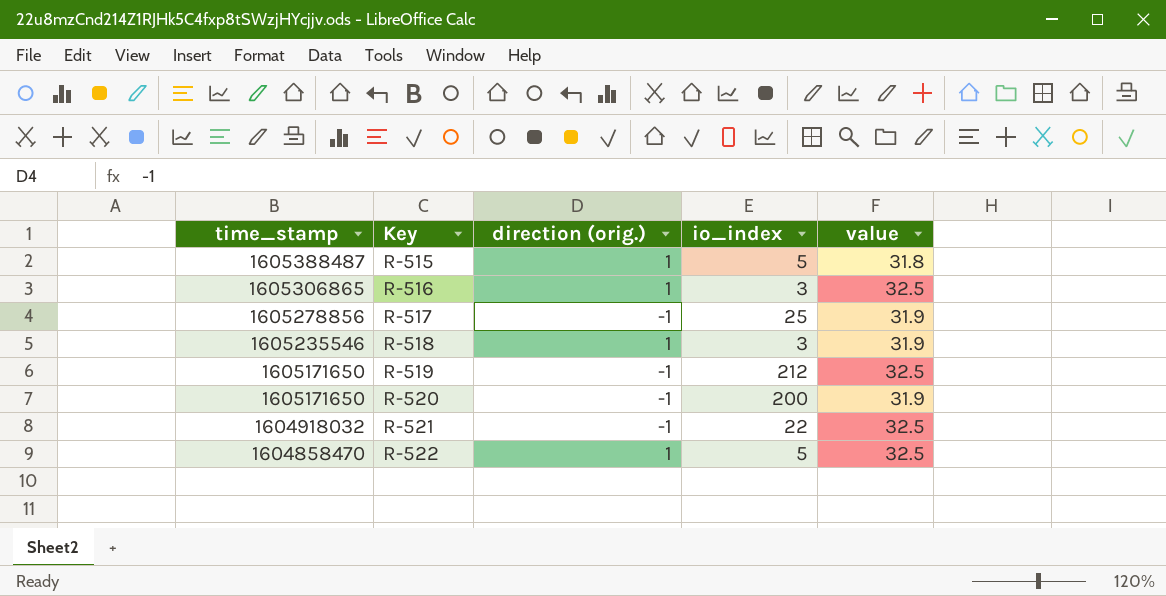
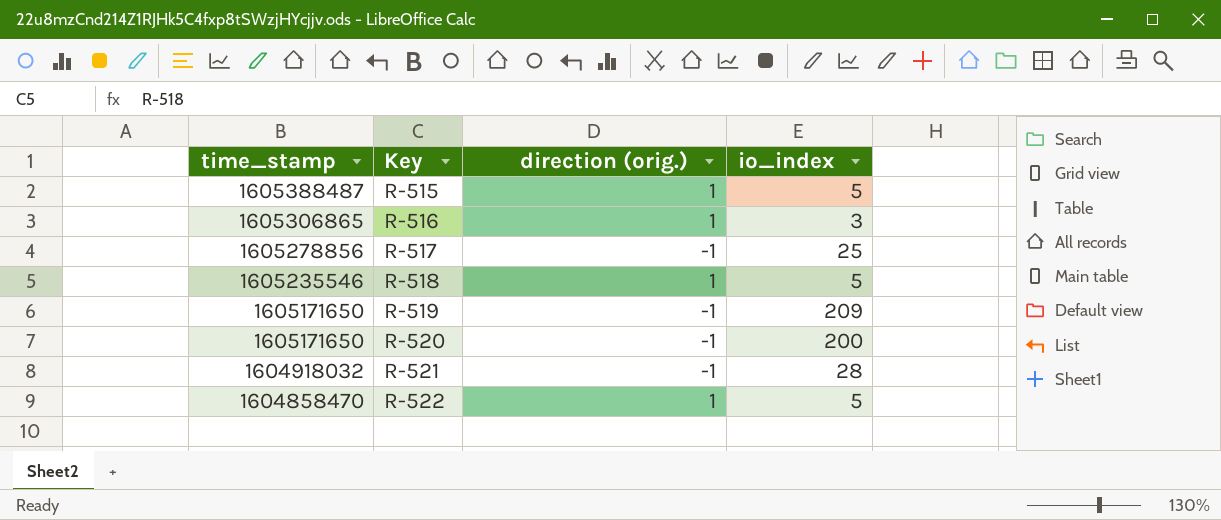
column value | position: 5 -> none
R-518 | io_index: 3 -> 5
R-519 | io_index: 212 -> 209
R-521 | io_index: 22 -> 28

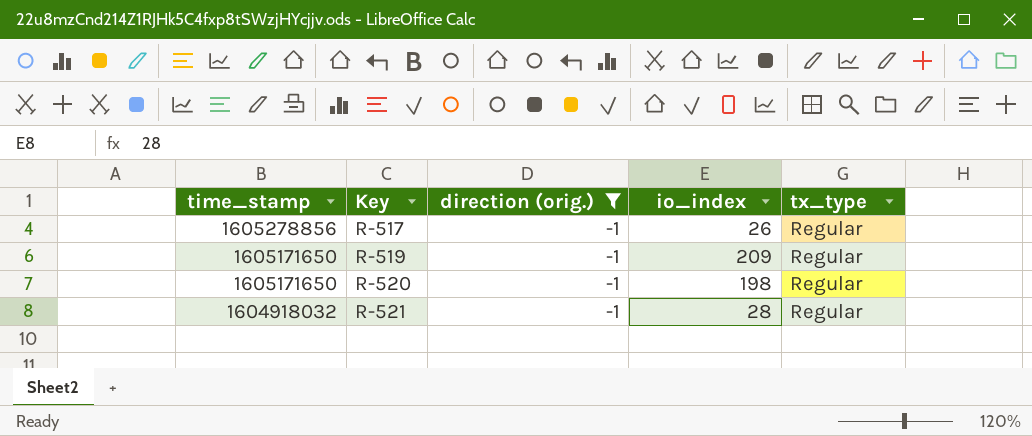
filter: none -> direction (orig.) = -1
column tx_type | position: none -> 5
R-517 | io_index: 25 -> 26
R-520 | io_index: 200 -> 198

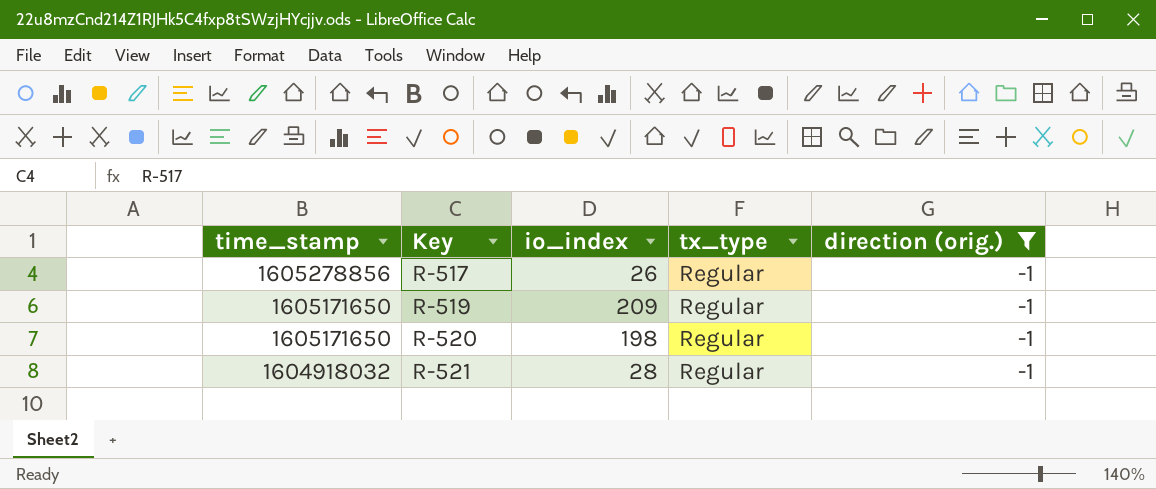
column direction (orig.) | position: 3 -> 5

